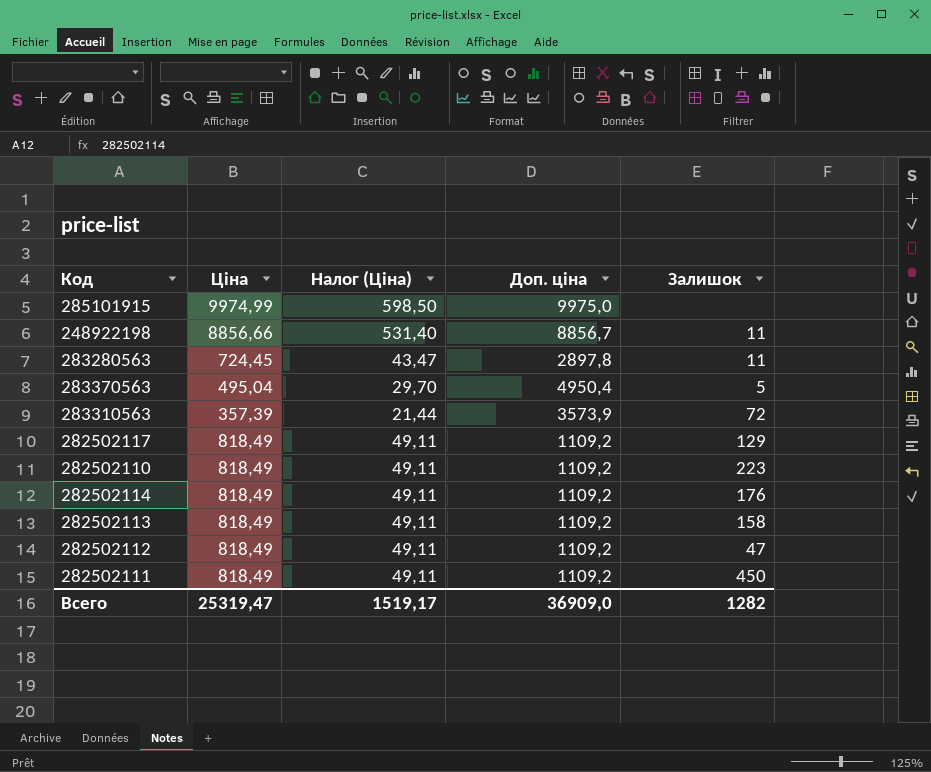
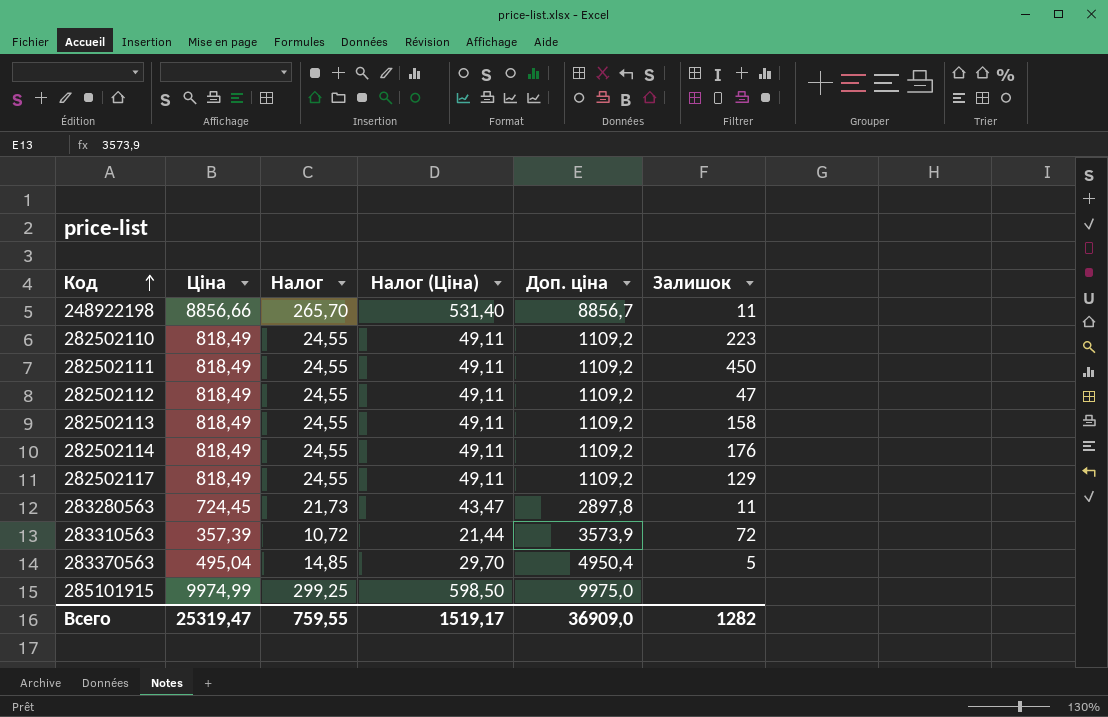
row order: none -> Код ascending
column Налог | formula: none -> [Ціна] * 0,03

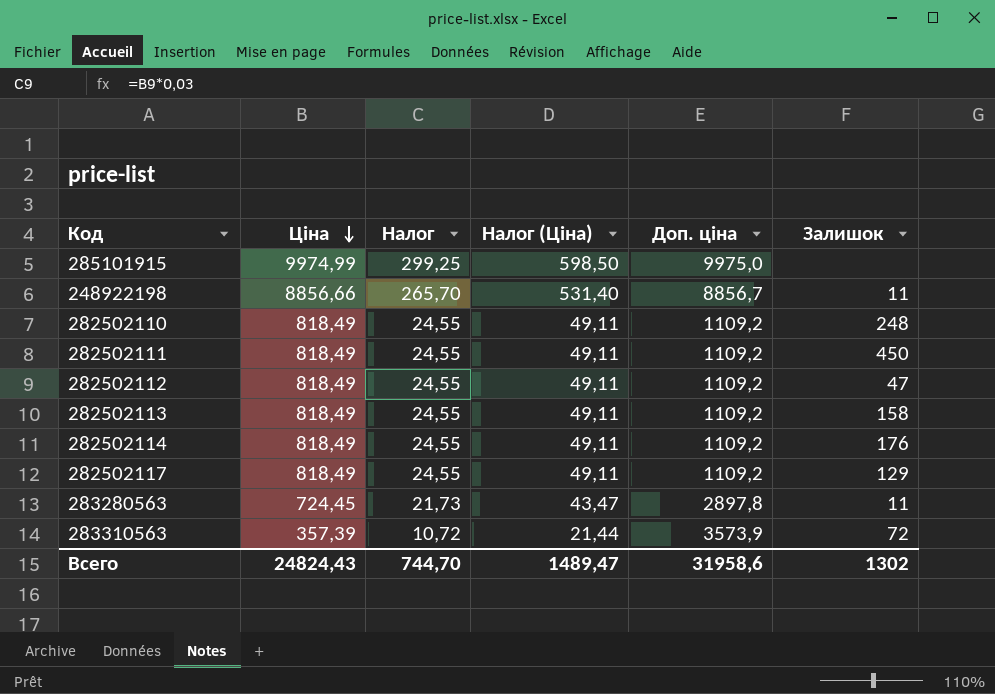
row order: Код ascending -> Ціна descending
row 283370563: 495,04 | 14,85 | 29,70 | 4950,4 | 5 -> none
282502110 | Залишок: 223 -> 248
Всего | Ціна: 25319,47 -> 24824,43
Всего | Налог: 759,55 -> 744,70
Всего | Налог (Ціна): 1519,17 -> 1489,47
Всего | Доп. ціна: 36909,0 -> 31958,6
Всего | Залишок: 1282 -> 1302

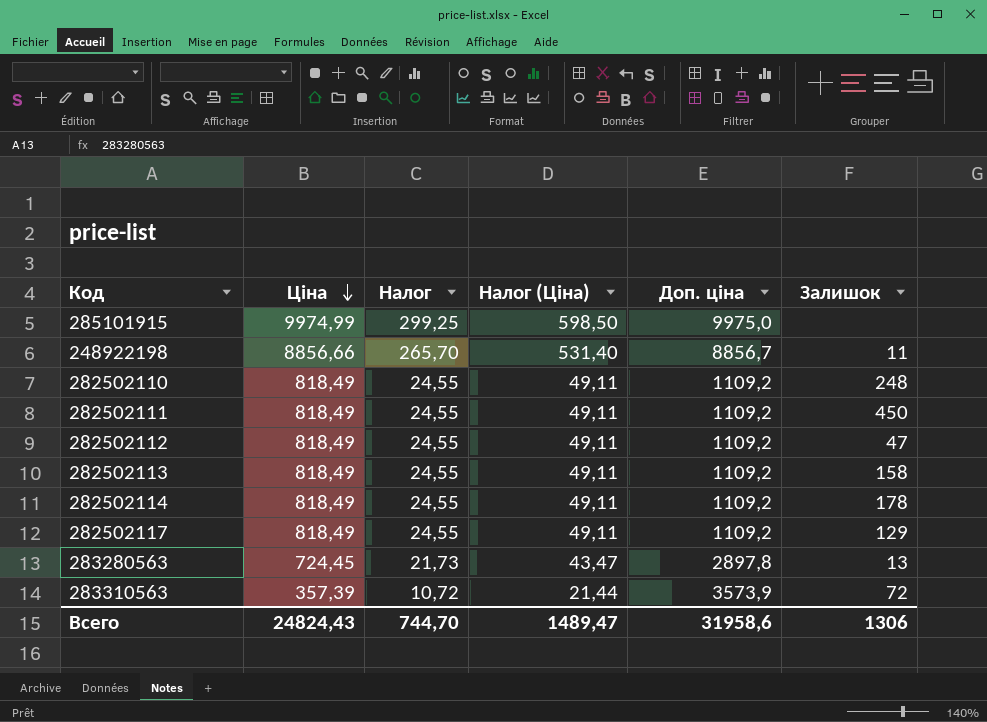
282502114 | Залишок: 176 -> 178
283280563 | Залишок: 11 -> 13
Всего | Залишок: 1302 -> 1306

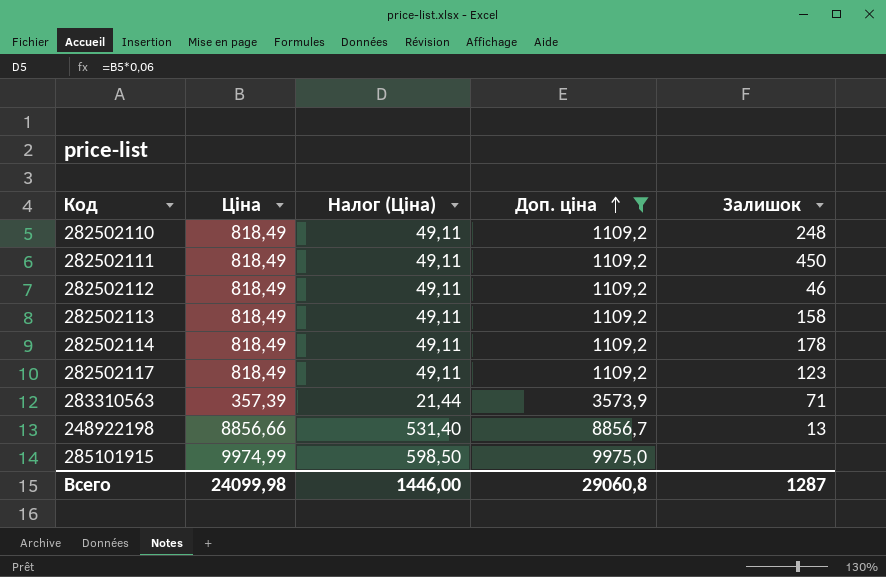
filter: none -> Доп. ціна != 2897,8
row order: Ціна descending -> Доп. ціна ascending
column Налог | formula: [Ціна] * 0,03 -> none
282502112 | Залишок: 47 -> 46
282502117 | Залишок: 129 -> 123
283310563 | Залишок: 72 -> 71
248922198 | Залишок: 11 -> 13
Всего | Ціна: 24824,43 -> 24099,98
Всего | Налог (Ціна): 1489,47 -> 1446,00
Всего | Доп. ціна: 31958,6 -> 29060,8
Всего | Залишок: 1306 -> 1287

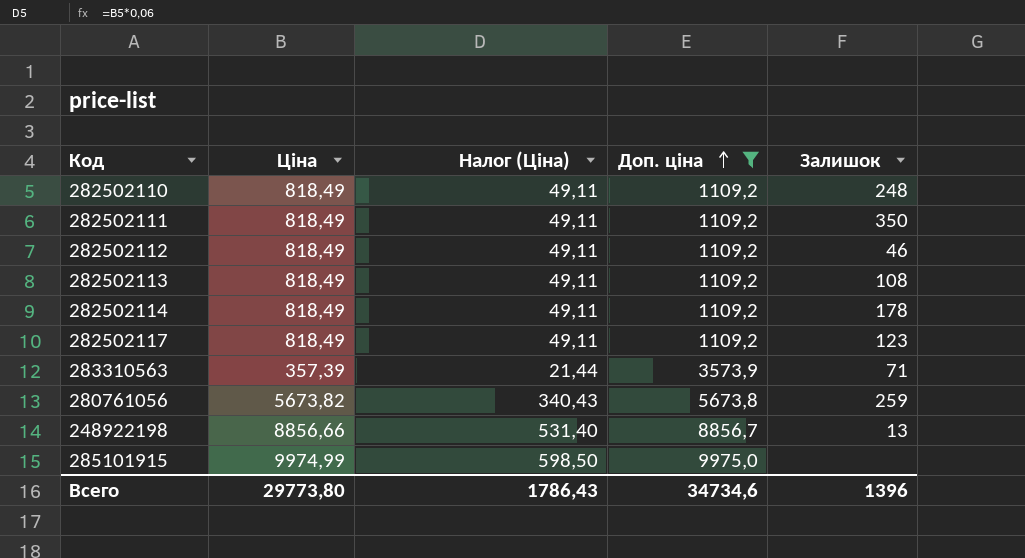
282502111 | Залишок: 450 -> 350
282502113 | Залишок: 158 -> 108
row 280761056: none -> 5673,82 | 340,43 | 5673,8 | 259
Всего | Ціна: 24099,98 -> 29773,80
Всего | Налог (Ціна): 1446,00 -> 1786,43
Всего | Доп. ціна: 29060,8 -> 34734,6
Всего | Залишок: 1287 -> 1396

